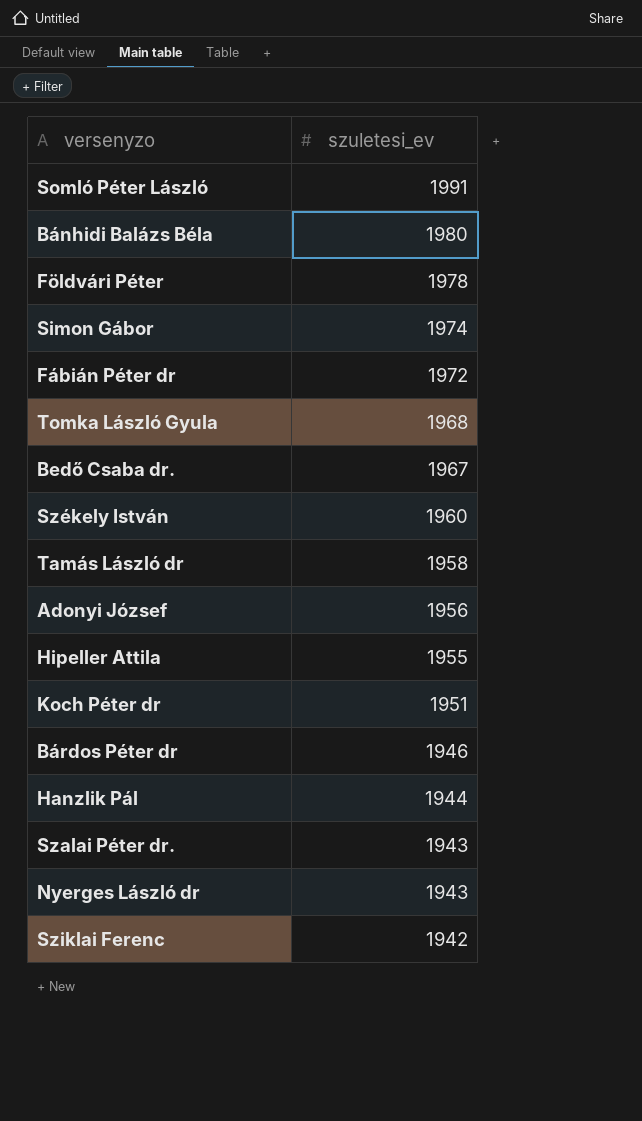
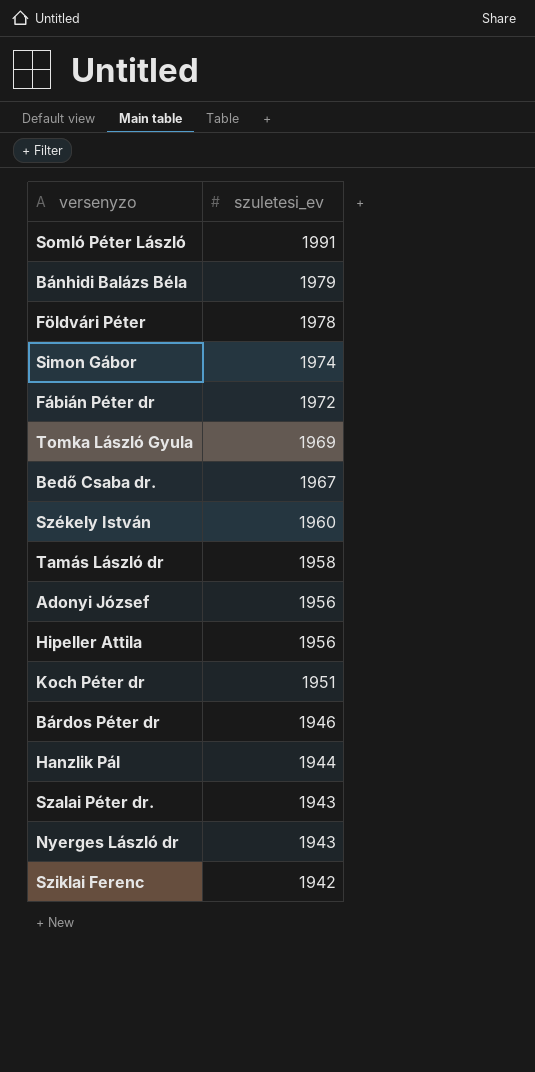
Bánhidi Balázs Béla | szuletesi_ev: 1980 -> 1979
Tomka László Gyula | szuletesi_ev: 1968 -> 1969
Hipeller Attila | szuletesi_ev: 1955 -> 1956

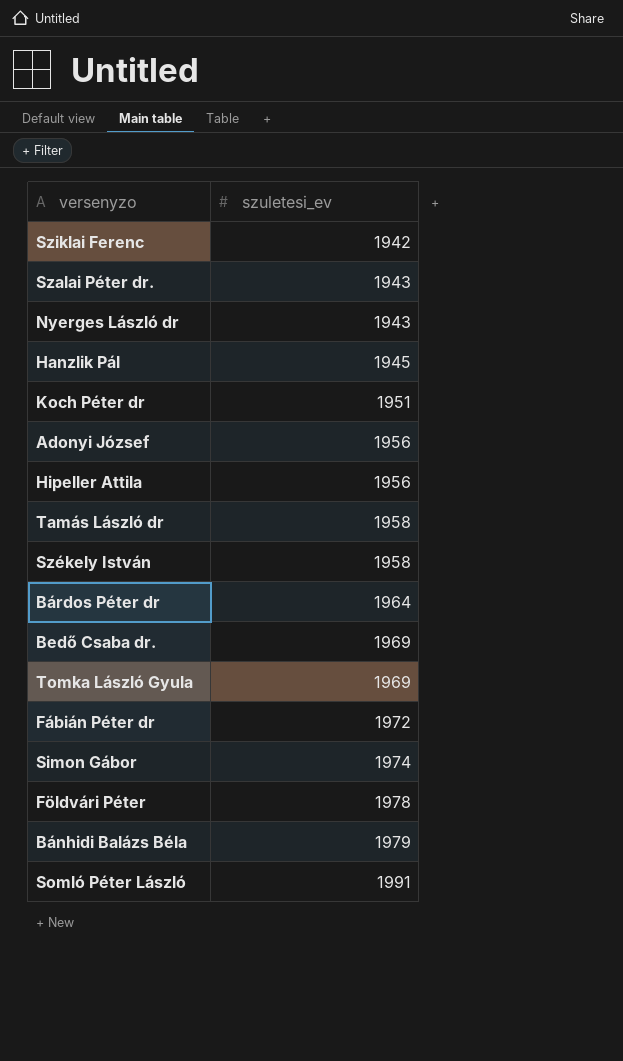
row order: szuletesi_ev descending -> szuletesi_ev ascending
Hanzlik Pál | szuletesi_ev: 1944 -> 1945
Székely István | szuletesi_ev: 1960 -> 1958
Bárdos Péter dr | szuletesi_ev: 1946 -> 1964
Bedő Csaba dr. | szuletesi_ev: 1967 -> 1969

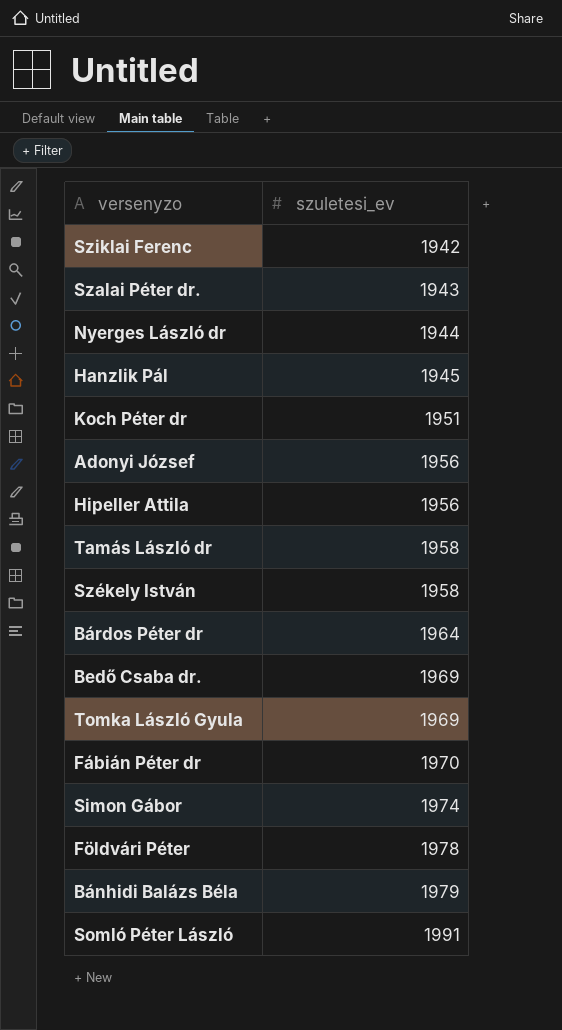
Nyerges László dr | szuletesi_ev: 1943 -> 1944
Fábián Péter dr | szuletesi_ev: 1972 -> 1970

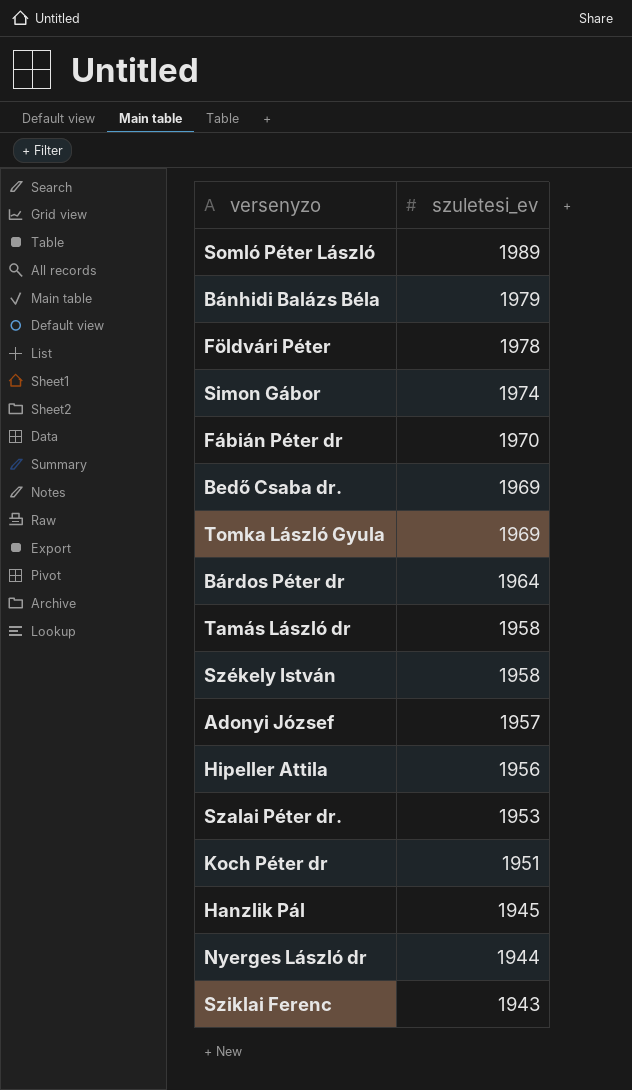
row order: szuletesi_ev ascending -> szuletesi_ev descending
Somló Péter László | szuletesi_ev: 1991 -> 1989
Adonyi József | szuletesi_ev: 1956 -> 1957
Szalai Péter dr. | szuletesi_ev: 1943 -> 1953
Sziklai Ferenc | szuletesi_ev: 1942 -> 1943

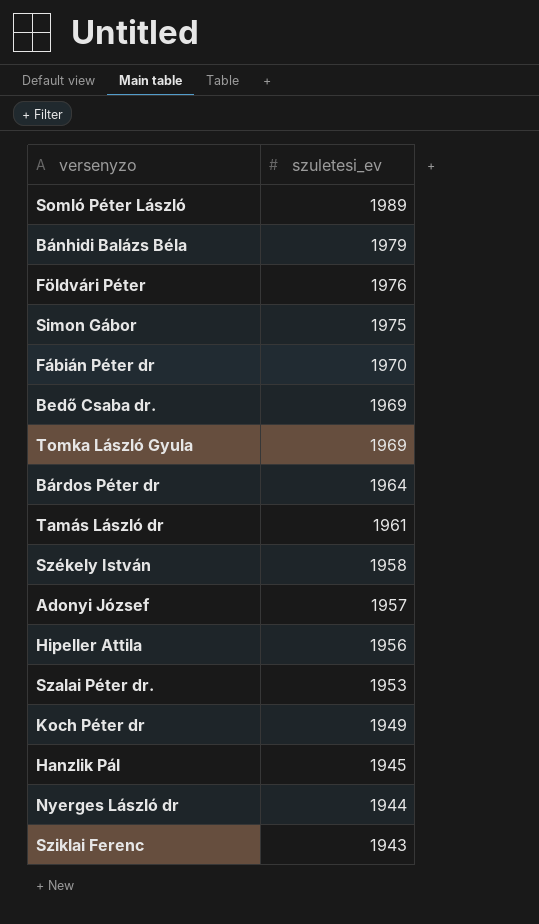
Földvári Péter | szuletesi_ev: 1978 -> 1976
Simon Gábor | szuletesi_ev: 1974 -> 1975
Tamás László dr | szuletesi_ev: 1958 -> 1961
Koch Péter dr | szuletesi_ev: 1951 -> 1949

